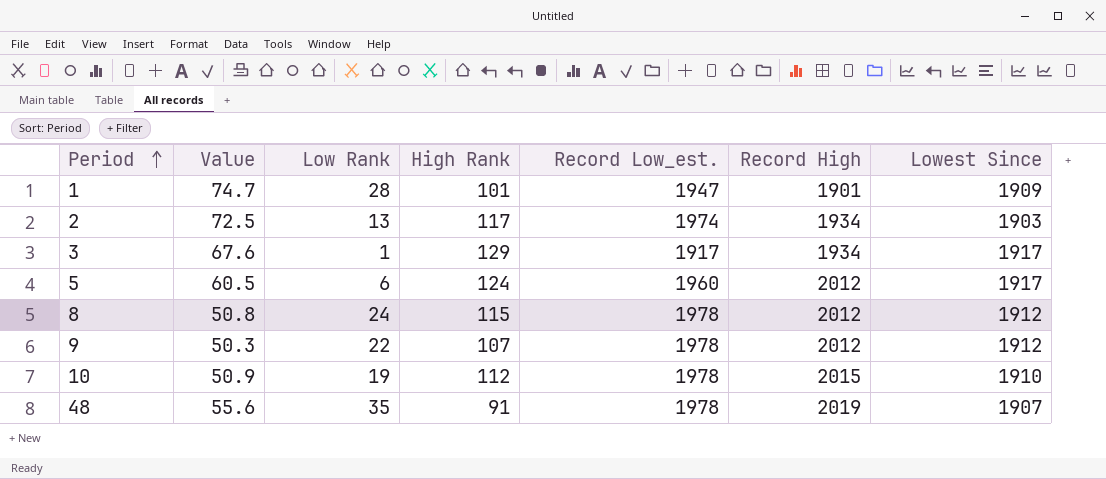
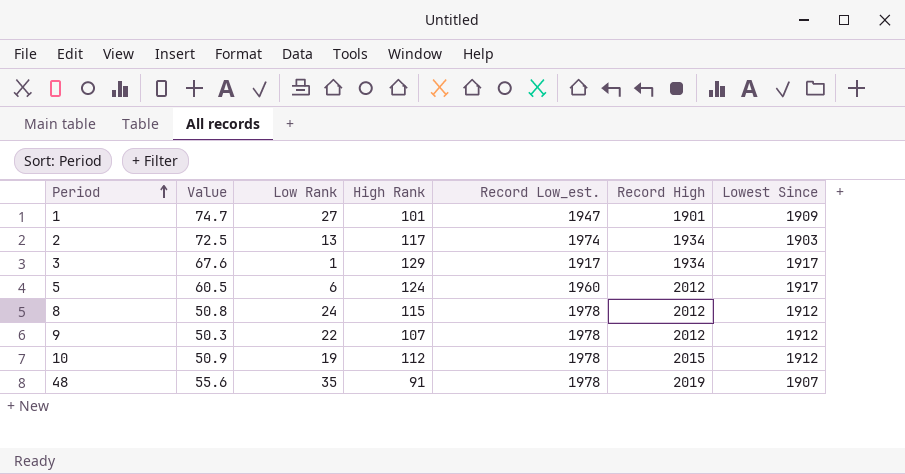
1 | Low Rank: 28 -> 27
10 | Lowest Since: 1910 -> 1912

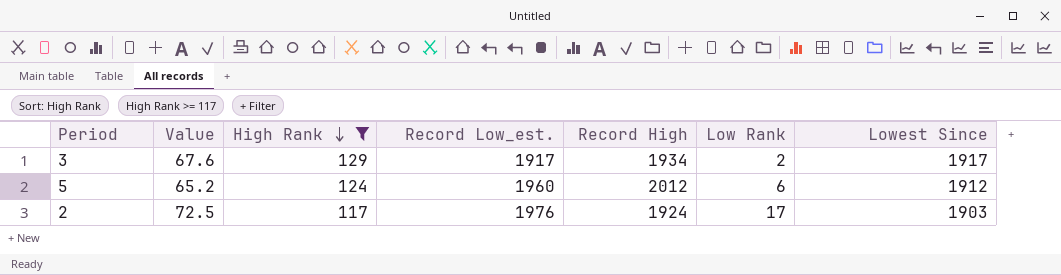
filter: none -> High Rank >= 117
row order: Period ascending -> High Rank descending
column Low Rank | position: 3 -> 6
3 | Low Rank: 1 -> 2
5 | Value: 60.5 -> 65.2
5 | Lowest Since: 1917 -> 1912
2 | Record Low_est.: 1974 -> 1976
2 | Record High: 1934 -> 1924
2 | Low Rank: 13 -> 17

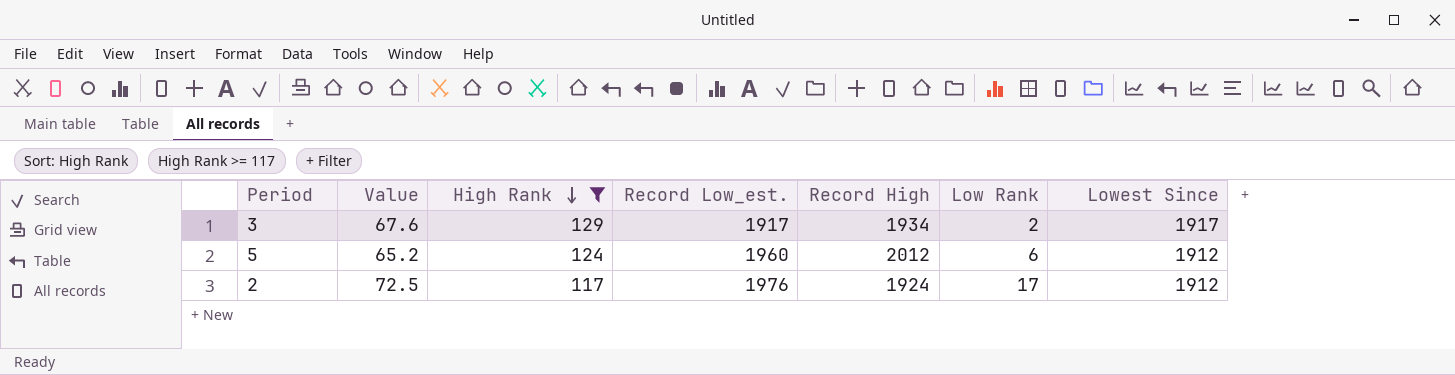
2 | Lowest Since: 1903 -> 1912

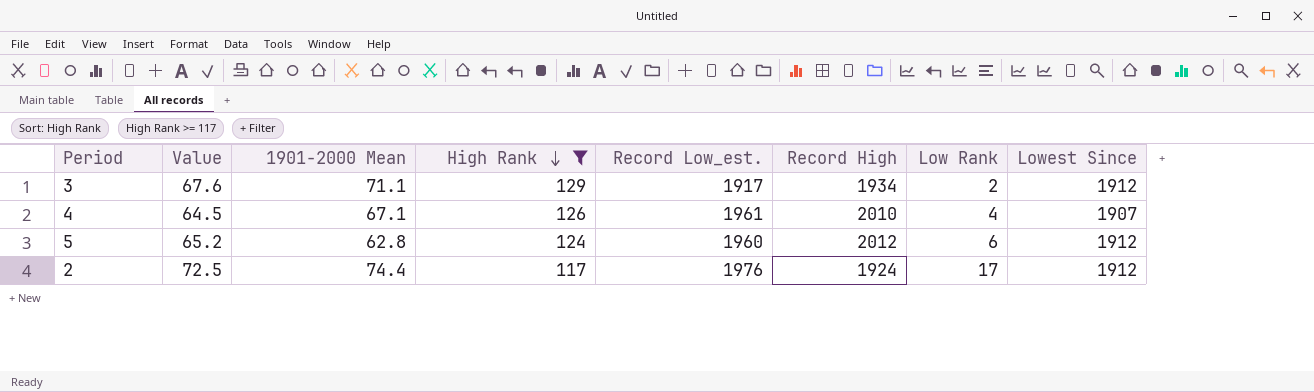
column 1901-2000 Mean | position: none -> 3
3 | Lowest Since: 1917 -> 1912
row 4: none -> 64.5 | 67.1 | 126 | 1961 | 2010 | 4 | 1907

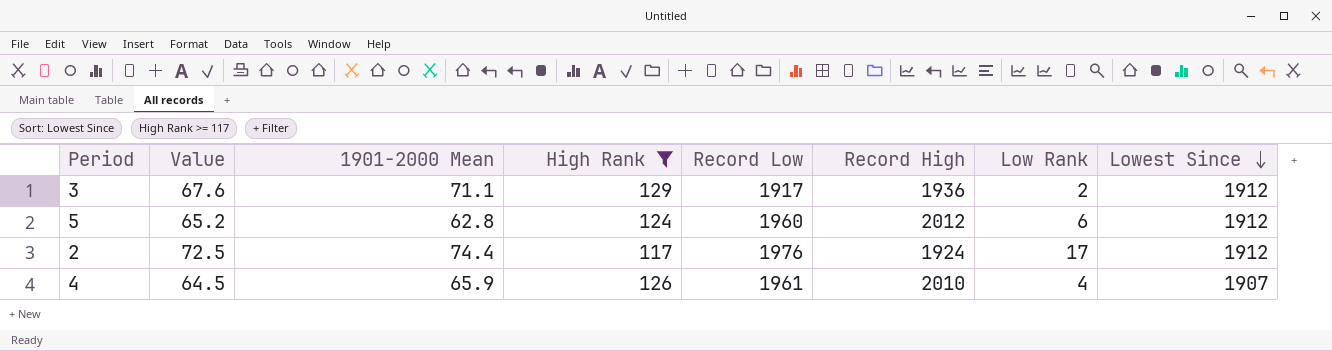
row order: High Rank descending -> Lowest Since descending
column name: Record Low_est. -> Record Low
3 | Record High: 1934 -> 1936
4 | 1901-2000 Mean: 67.1 -> 65.9

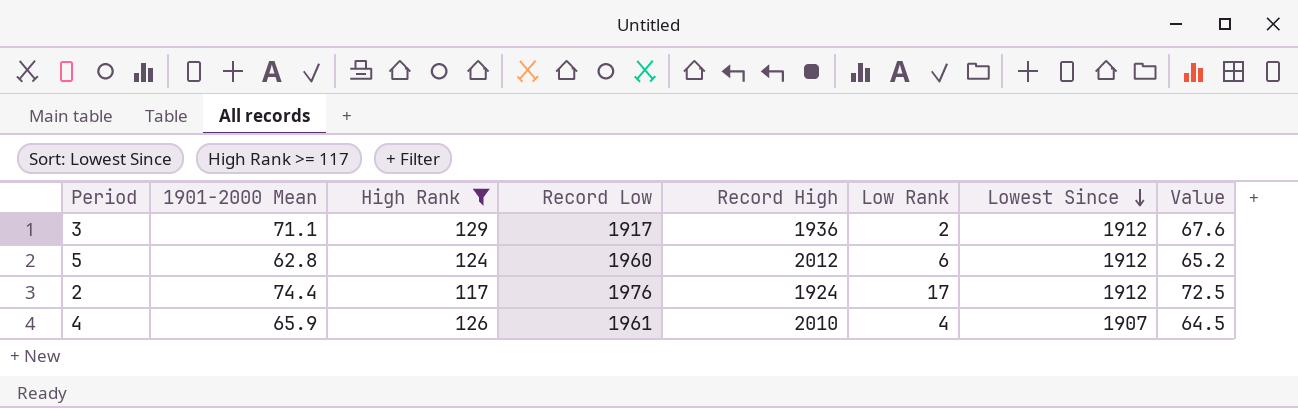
column Value | position: 2 -> 8

